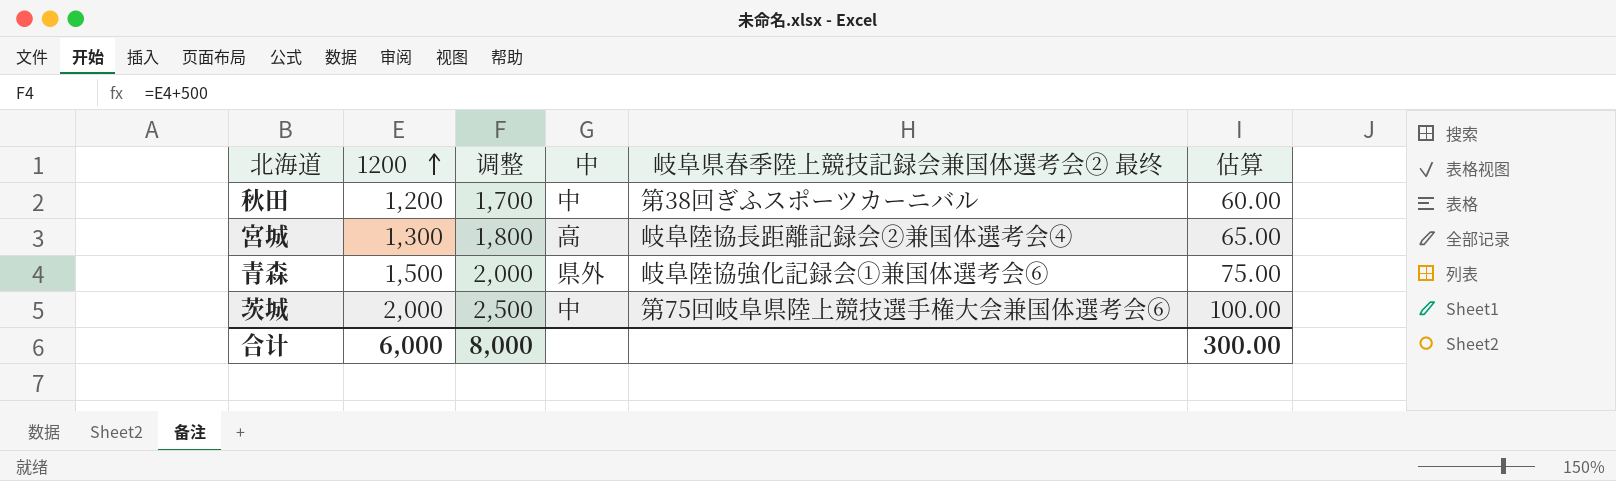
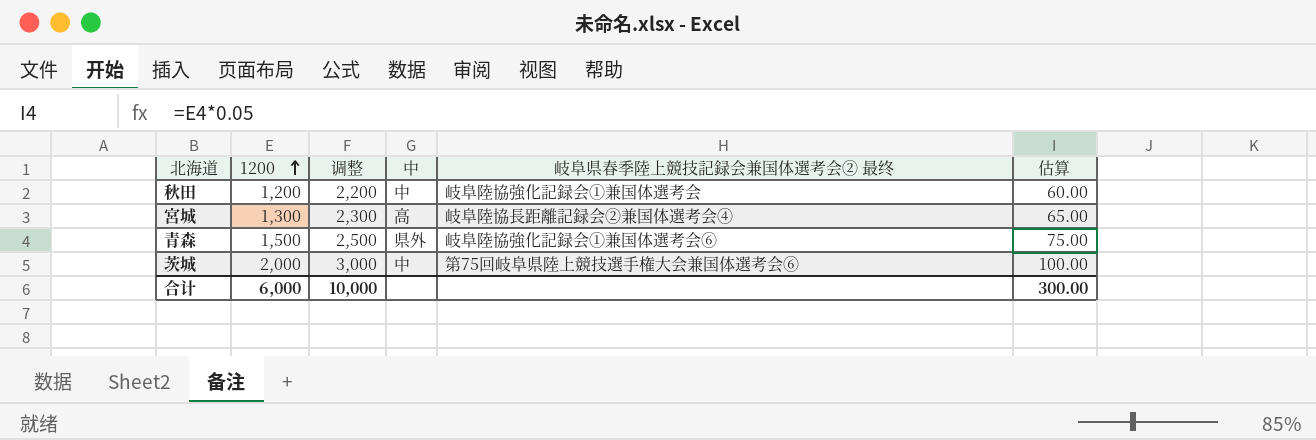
column 调整 | formula: [1200] + 500 -> [1200] + 1000
秋田 | 岐阜県春季陸上競技記録会兼国体選考会② 最终: 第38回ぎふスポーツカーニバル -> 岐阜陸協強化記録会①兼国体選考会
合计 | 调整: 8,000 -> 10,000

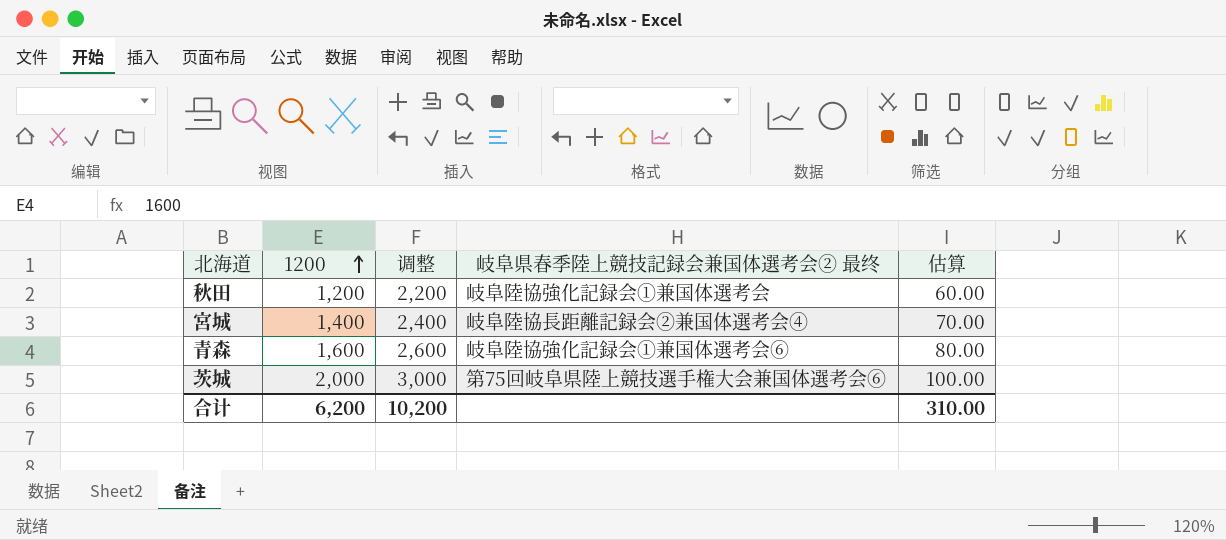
column 中 | position: 4 -> none
宮城 | 1200: 1,300 -> 1,400
宮城 | 调整: 2,300 -> 2,400
宮城 | 估算: 65.00 -> 70.00
青森 | 1200: 1,500 -> 1,600
青森 | 调整: 2,500 -> 2,600
青森 | 估算: 75.00 -> 80.00
合计 | 1200: 6,000 -> 6,200
合计 | 调整: 10,000 -> 10,200
合计 | 估算: 300.00 -> 310.00

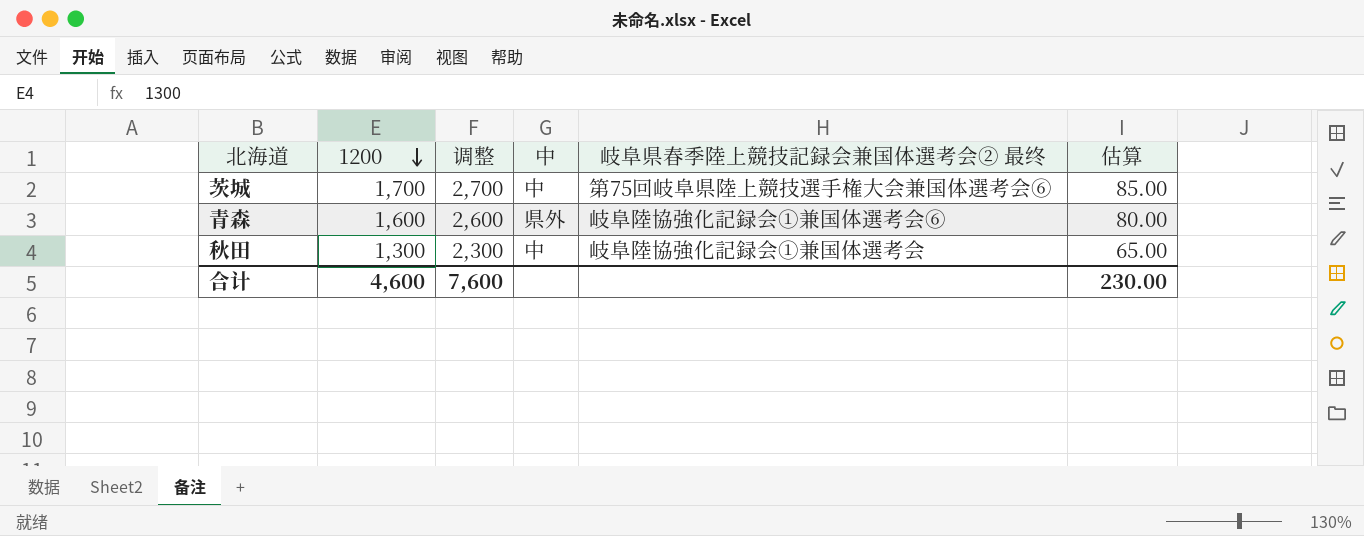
row order: 1200 ascending -> 1200 descending
column 中 | position: none -> 4
row 宮城: 1,400 | 2,400 | 岐阜陸協長距離記録会②兼国体選考会④ | 70.00 -> none
茨城 | 1200: 2,000 -> 1,700
茨城 | 调整: 3,000 -> 2,700
茨城 | 估算: 100.00 -> 85.00
秋田 | 1200: 1,200 -> 1,300
秋田 | 调整: 2,200 -> 2,300
秋田 | 估算: 60.00 -> 65.00
合计 | 1200: 6,200 -> 4,600
合计 | 调整: 10,200 -> 7,600
合计 | 估算: 310.00 -> 230.00

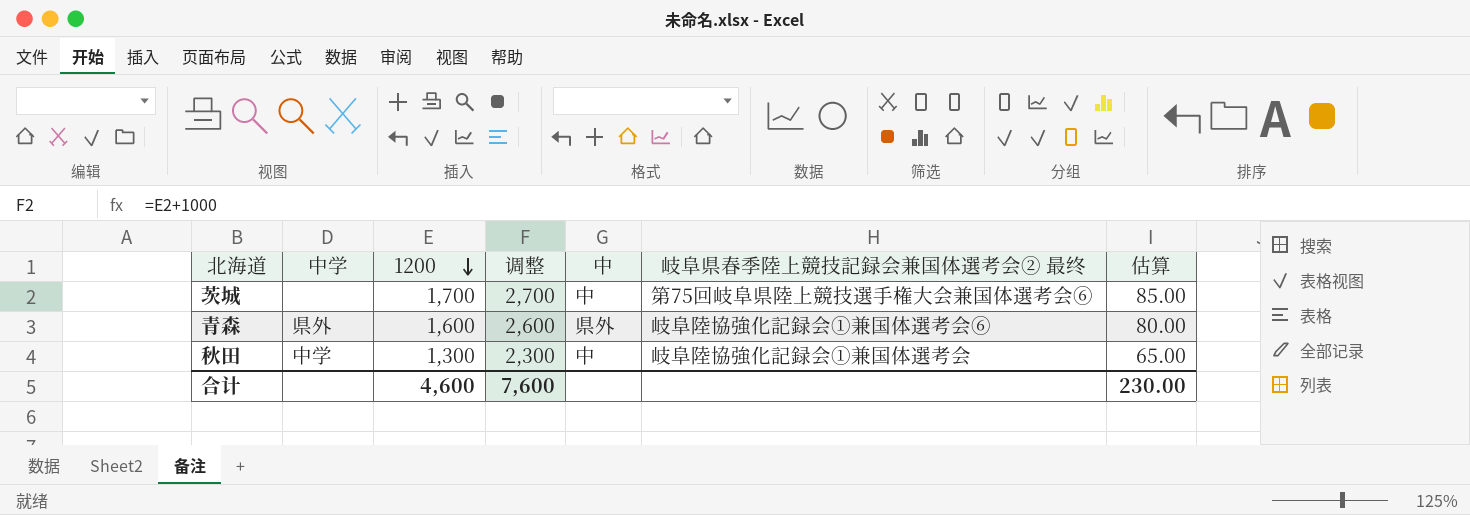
column 中学 | position: none -> 2

